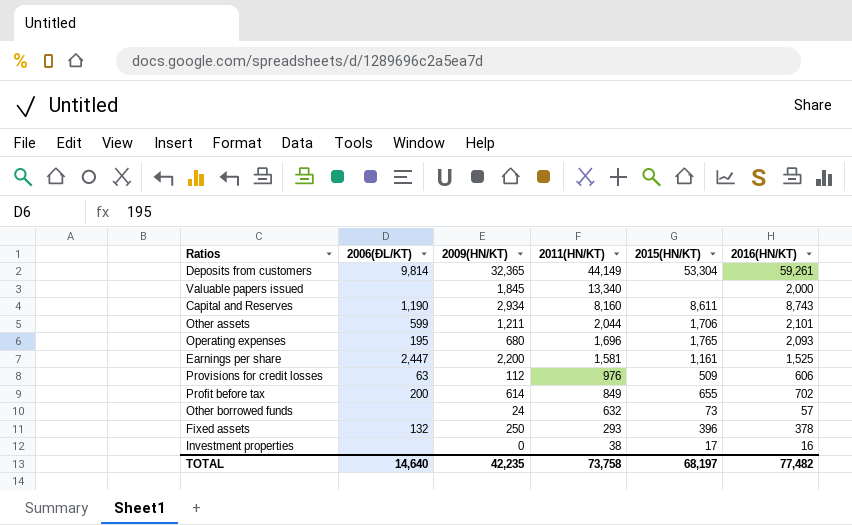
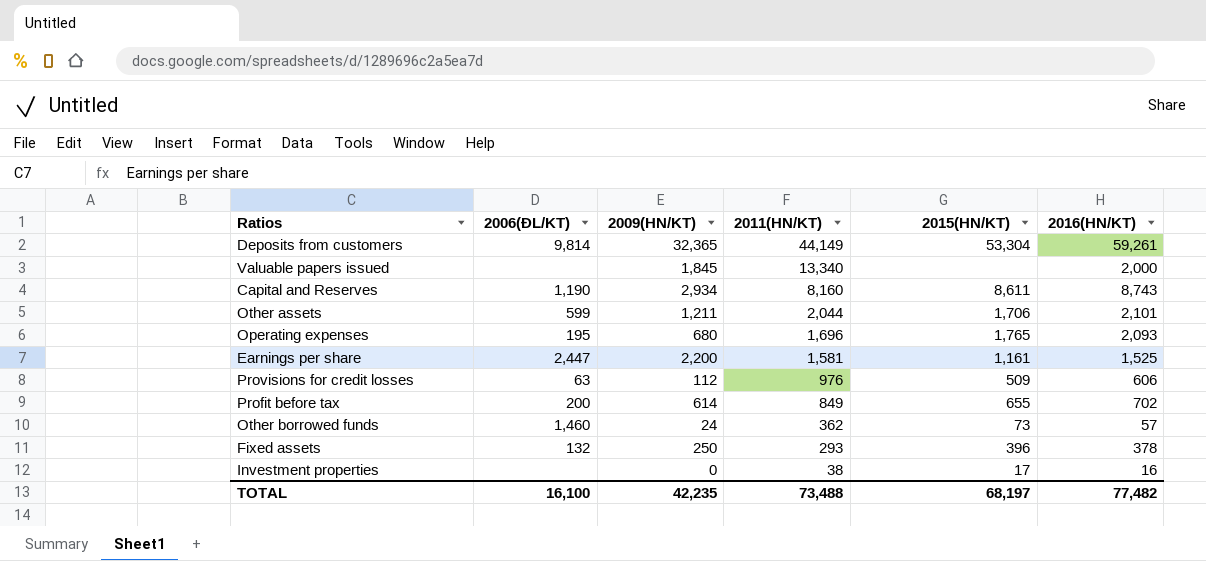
Other borrowed funds | 2006(ĐL/KT): none -> 1,460
Other borrowed funds | 2011(HN/KT): 632 -> 362
TOTAL | 2006(ĐL/KT): 14,640 -> 16,100
TOTAL | 2011(HN/KT): 73,758 -> 73,488

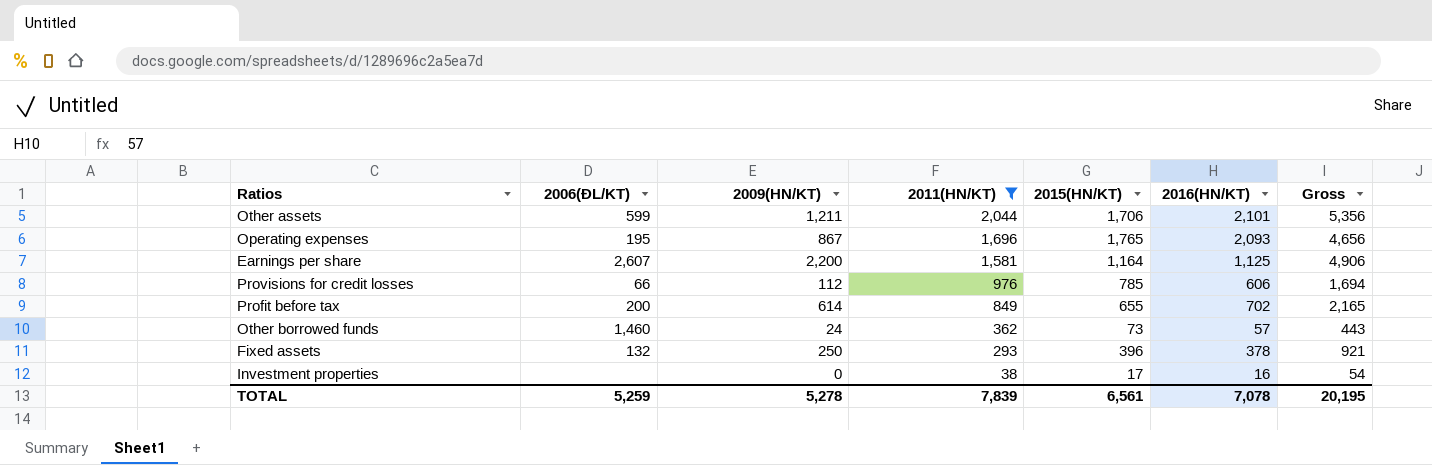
filter: none -> 2011(HN/KT) <= 2,044
column Gross | formula: none -> [2009(HN/KT)] + [2011(HN/KT)] + [2016(HN/KT)]
Operating expenses | 2009(HN/KT): 680 -> 867
Earnings per share | 2006(ĐL/KT): 2,447 -> 2,607
Earnings per share | 2015(HN/KT): 1,161 -> 1,164
Earnings per share | 2016(HN/KT): 1,525 -> 1,125
Provisions for credit losses | 2006(ĐL/KT): 63 -> 66
Provisions for credit losses | 2015(HN/KT): 509 -> 785
TOTAL | 2006(ĐL/KT): 16,100 -> 5,259
TOTAL | 2009(HN/KT): 42,235 -> 5,278
TOTAL | 2011(HN/KT): 73,488 -> 7,839
TOTAL | 2015(HN/KT): 68,197 -> 6,561
TOTAL | 2016(HN/KT): 77,482 -> 7,078

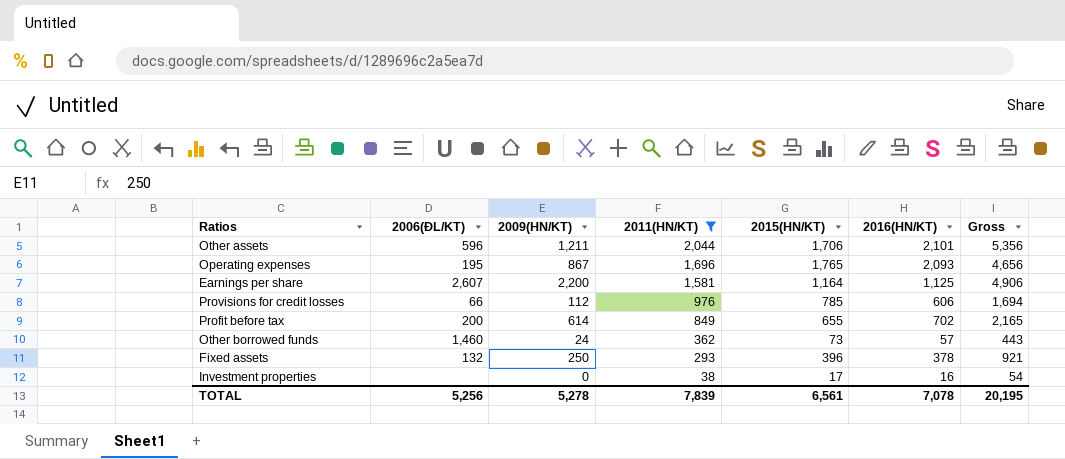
Other assets | 2006(ĐL/KT): 599 -> 596
TOTAL | 2006(ĐL/KT): 5,259 -> 5,256

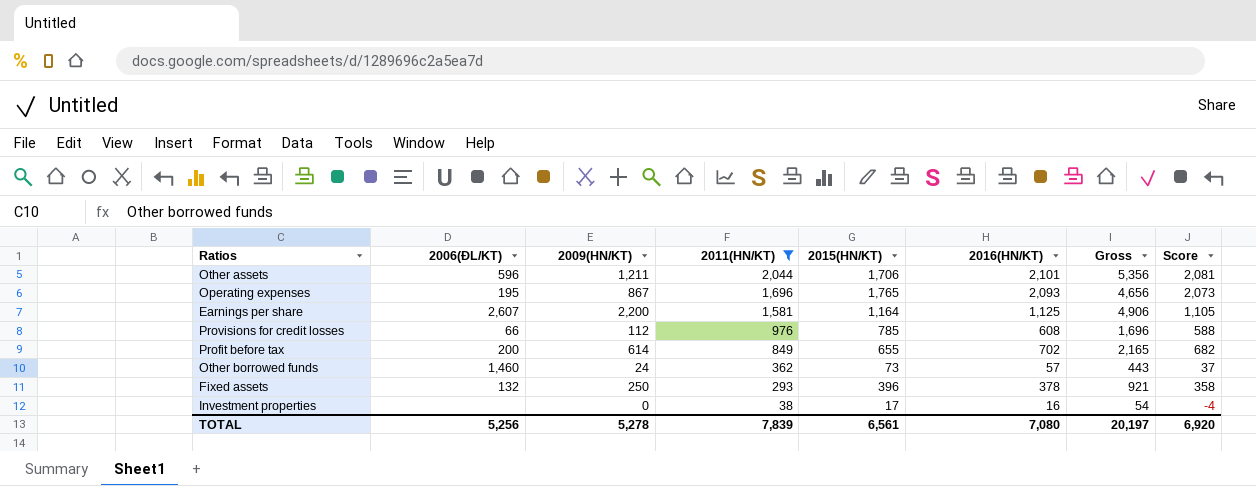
column Score | formula: none -> [2016(HN/KT)] - 20
Provisions for credit losses | 2016(HN/KT): 606 -> 608
Provisions for credit losses | Gross: 1,694 -> 1,696
TOTAL | 2016(HN/KT): 7,078 -> 7,080
TOTAL | Gross: 20,195 -> 20,197

